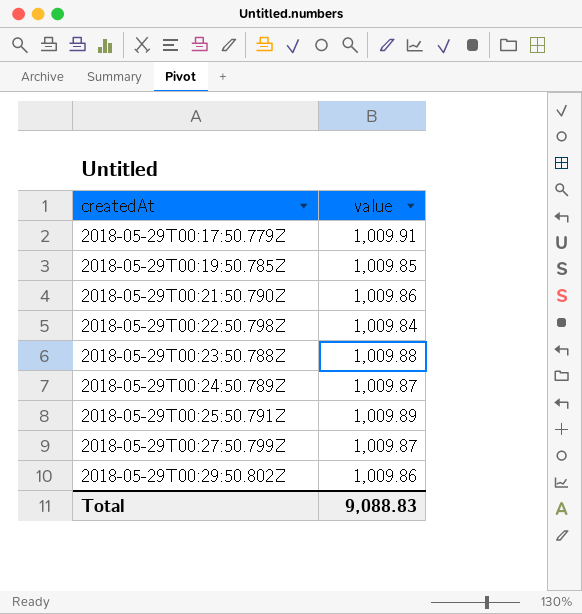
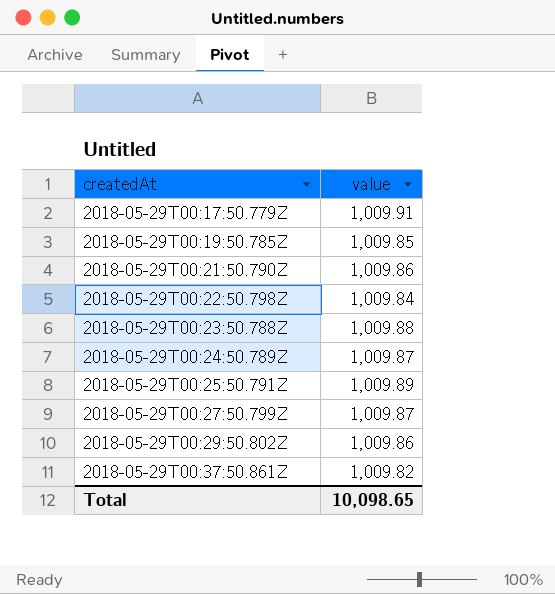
row 2018-05-29T00:37:50.861Z: none -> 1,009.82
Total | value: 9,088.83 -> 10,098.65

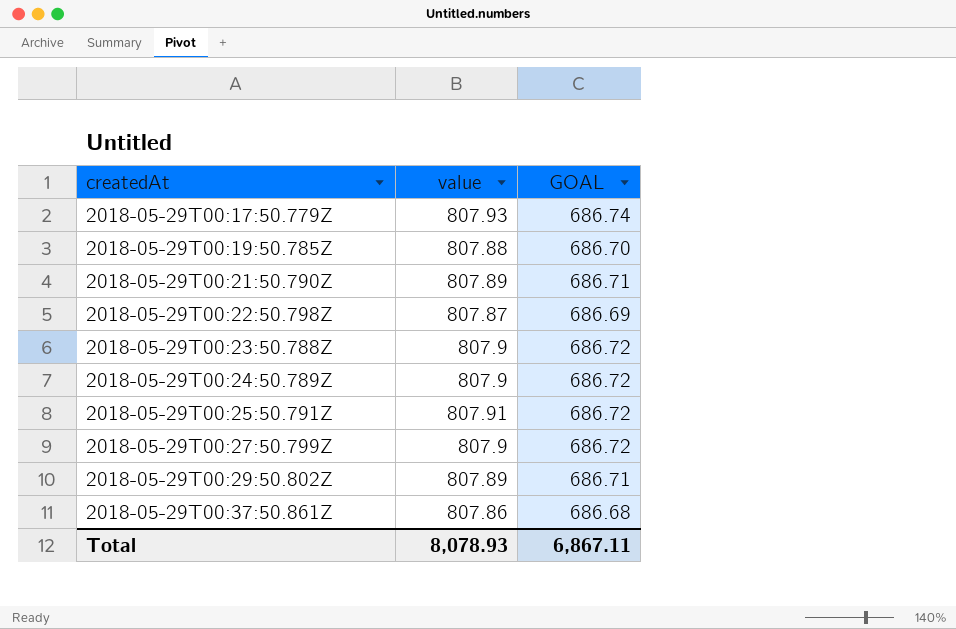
column GOAL | formula: none -> [value] * 0.85
2018-05-29T00:17:50.779Z | value: 1,009.91 -> 807.93
2018-05-29T00:19:50.785Z | value: 1,009.85 -> 807.88
2018-05-29T00:21:50.790Z | value: 1,009.86 -> 807.89
2018-05-29T00:22:50.798Z | value: 1,009.84 -> 807.87
2018-05-29T00:23:50.788Z | value: 1,009.88 -> 807.9
2018-05-29T00:24:50.789Z | value: 1,009.87 -> 807.9
2018-05-29T00:25:50.791Z | value: 1,009.89 -> 807.91
2018-05-29T00:27:50.799Z | value: 1,009.87 -> 807.9
2018-05-29T00:29:50.802Z | value: 1,009.86 -> 807.89
2018-05-29T00:37:50.861Z | value: 1,009.82 -> 807.86
Total | value: 10,098.65 -> 8,078.93

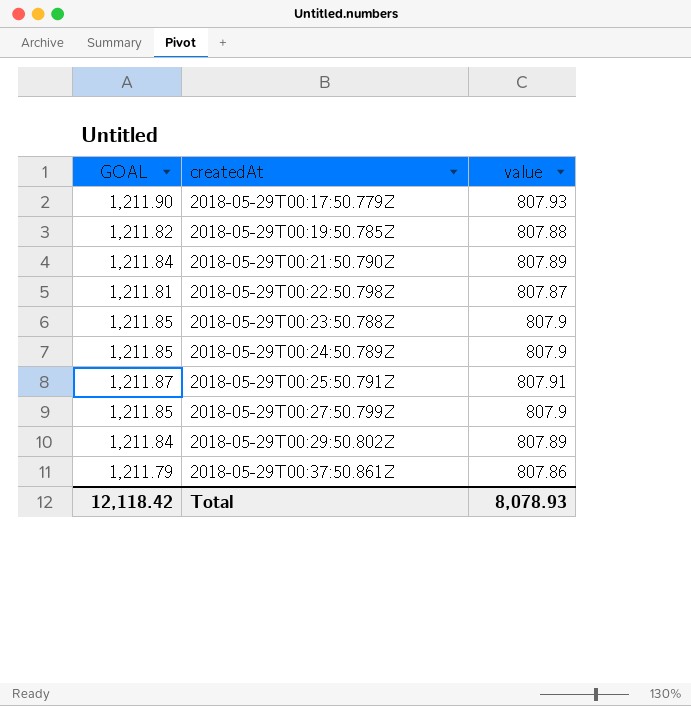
column GOAL | formula: [value] * 0.85 -> [value] * 1.5
column GOAL | position: 3 -> 1
Total | GOAL: 6,867.11 -> 12,118.42

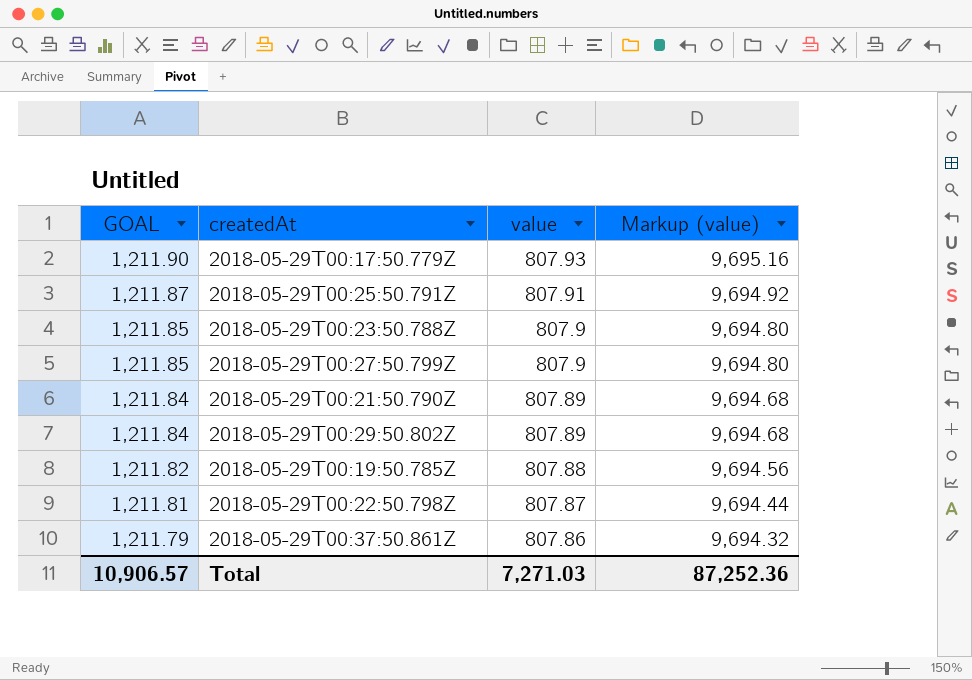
row order: createdAt ascending -> GOAL descending
column Markup (value) | formula: none -> [value] * 12
row 2018-05-29T00:24:50.789Z: 1,211.85 | 807.9 -> none
Total | GOAL: 12,118.42 -> 10,906.57
Total | value: 8,078.93 -> 7,271.03

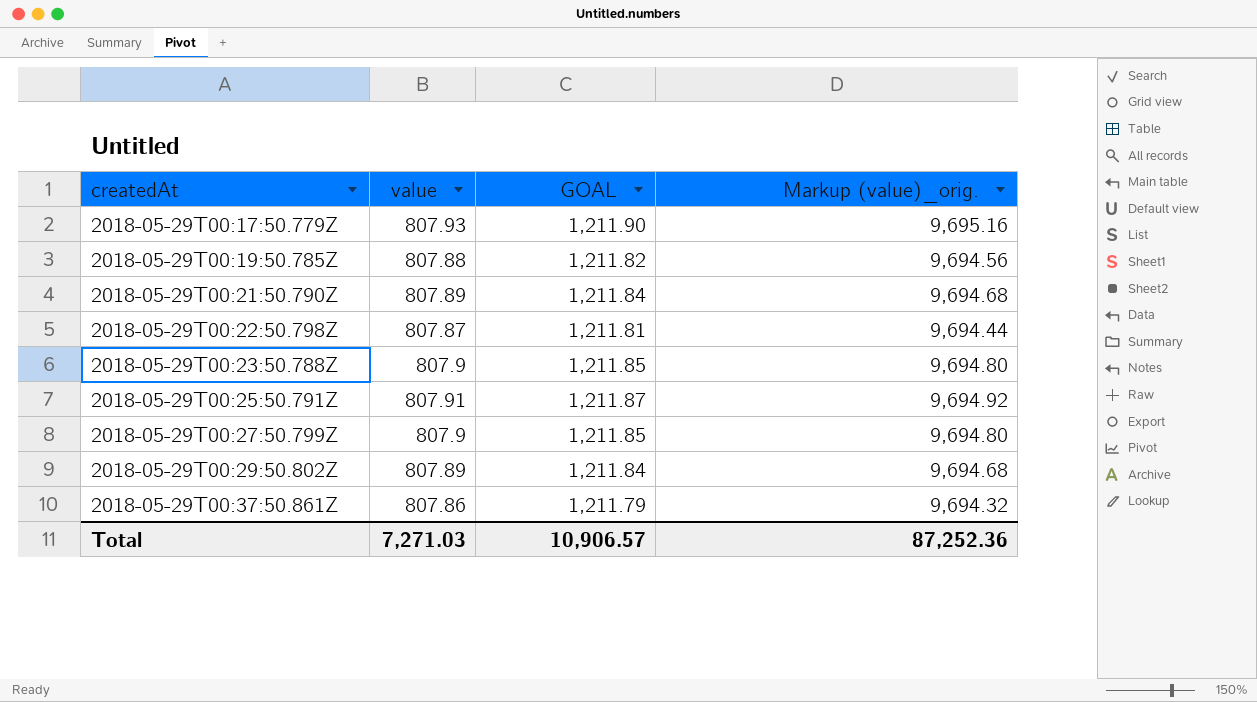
row order: GOAL descending -> createdAt ascending
column GOAL | position: 1 -> 3
column name: Markup (value) -> Markup (value)_orig.

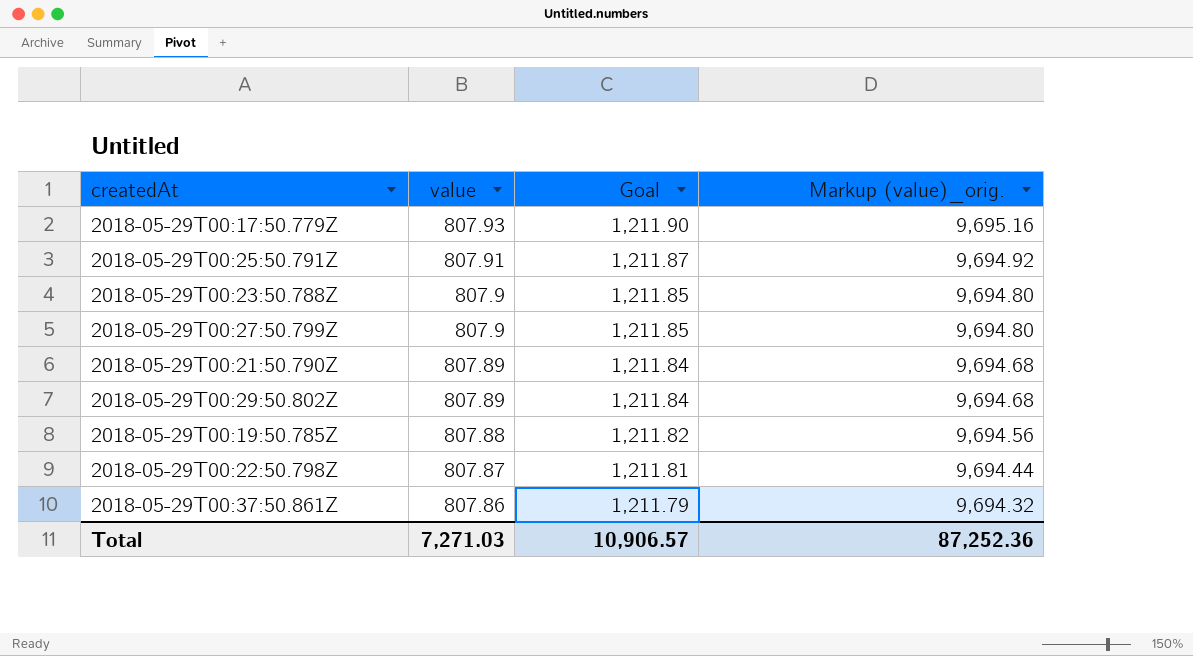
row order: createdAt ascending -> value descending
column name: GOAL -> Goal

